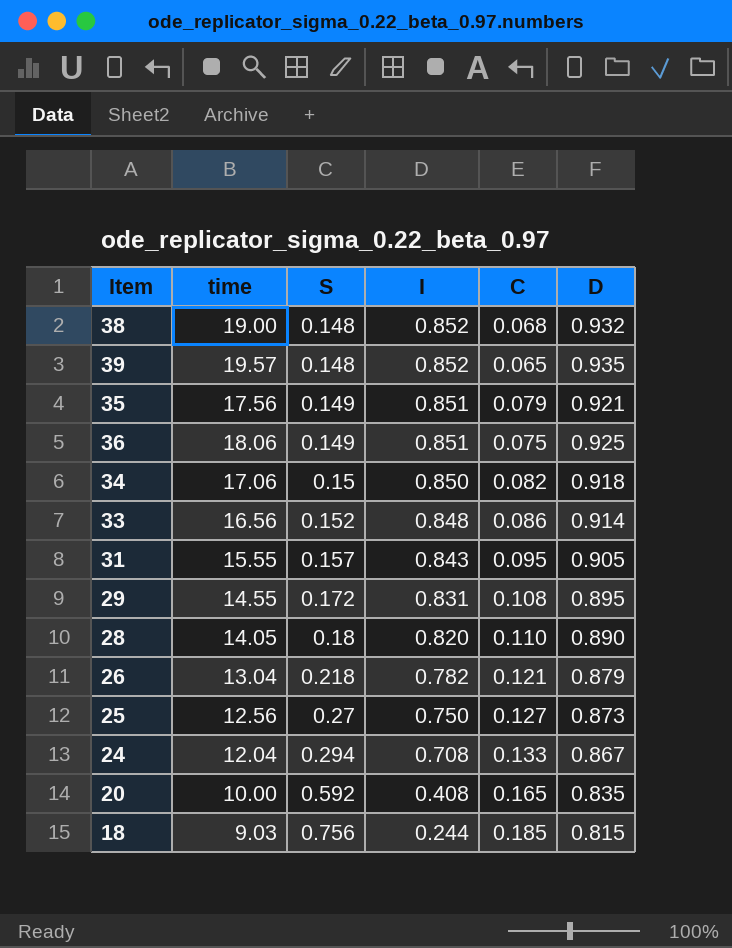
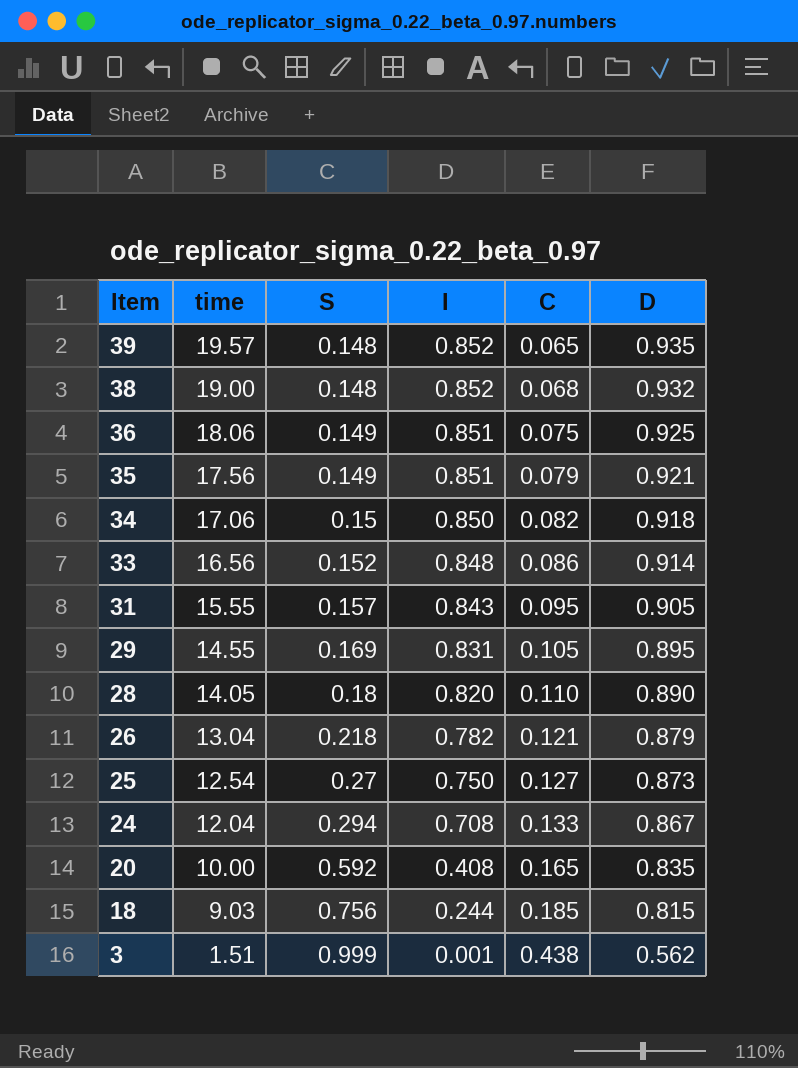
row order: S ascending -> Item descending
29 | S: 0.172 -> 0.169
29 | C: 0.108 -> 0.105
25 | time: 12.56 -> 12.54
row 3: none -> 1.51 | 0.999 | 0.001 | 0.438 | 0.562

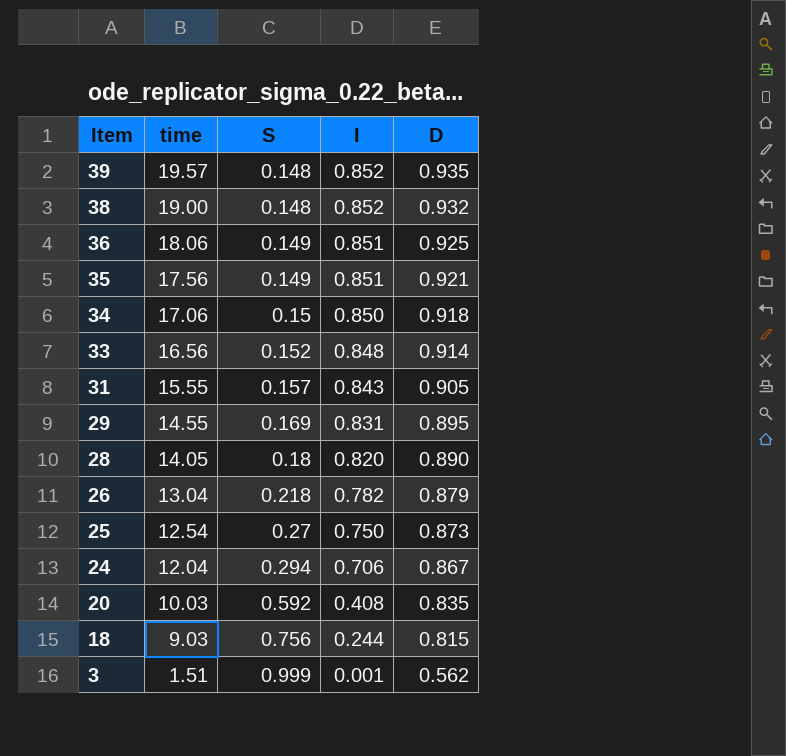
column C | position: 5 -> none
24 | I: 0.708 -> 0.706
20 | time: 10.00 -> 10.03

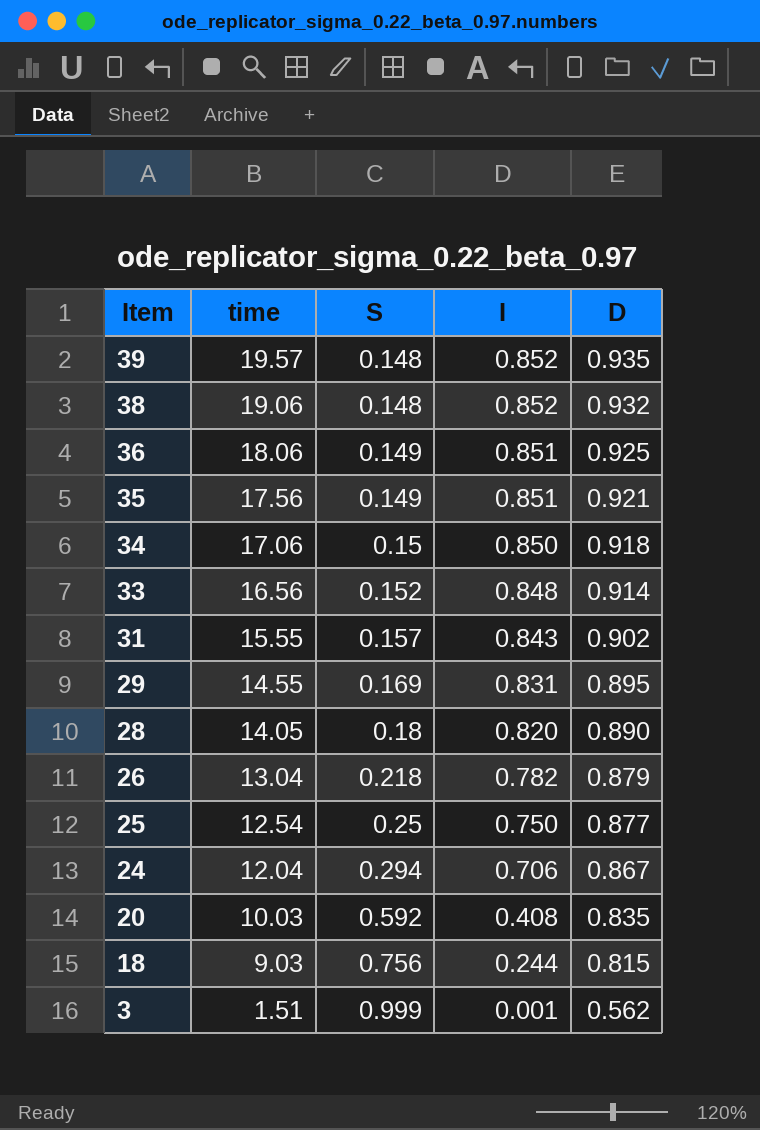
38 | time: 19.00 -> 19.06
31 | D: 0.905 -> 0.902
25 | S: 0.27 -> 0.25
25 | D: 0.873 -> 0.877

